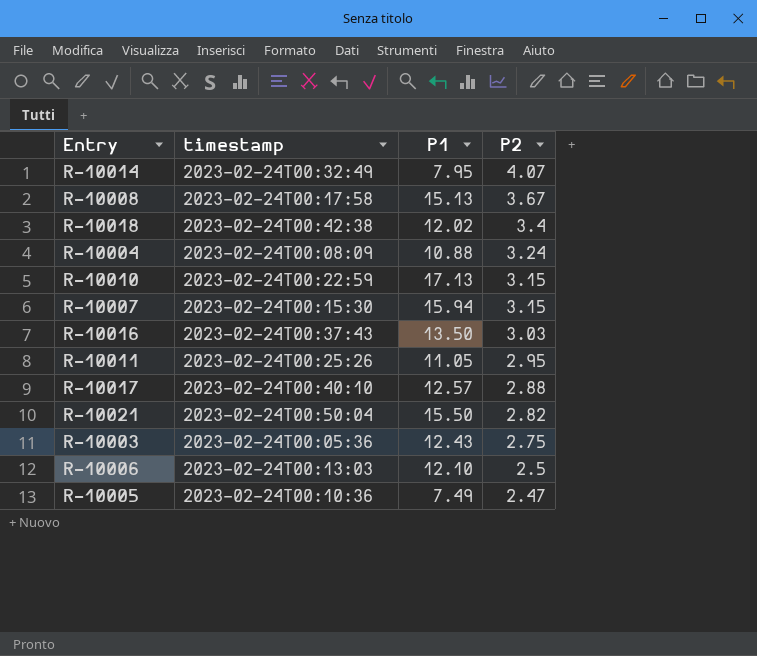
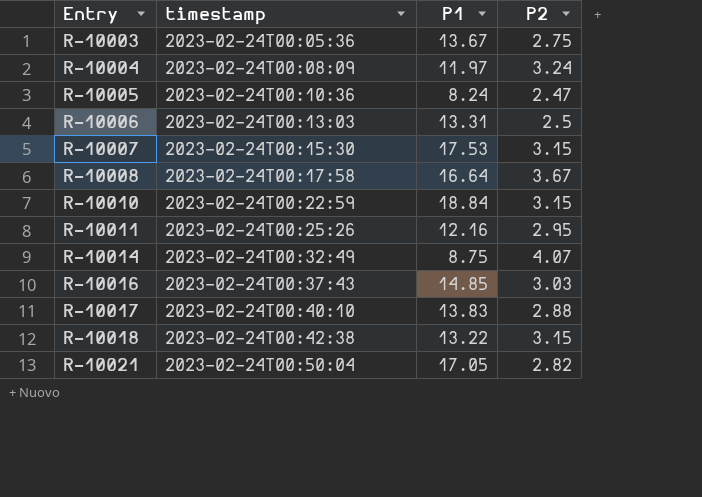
row order: P2 descending -> Entry ascending
R-10003 | P1: 12.43 -> 13.67
R-10004 | P1: 10.88 -> 11.97
R-10005 | P1: 7.49 -> 8.24
R-10006 | P1: 12.10 -> 13.31
R-10007 | P1: 15.94 -> 17.53
R-10008 | P1: 15.13 -> 16.64
R-10010 | P1: 17.13 -> 18.84
R-10011 | P1: 11.05 -> 12.16
R-10014 | P1: 7.95 -> 8.75
R-10016 | P1: 13.50 -> 14.85
R-10017 | P1: 12.57 -> 13.83
R-10018 | P1: 12.02 -> 13.22
R-10018 | P2: 3.4 -> 3.15
R-10021 | P1: 15.50 -> 17.05

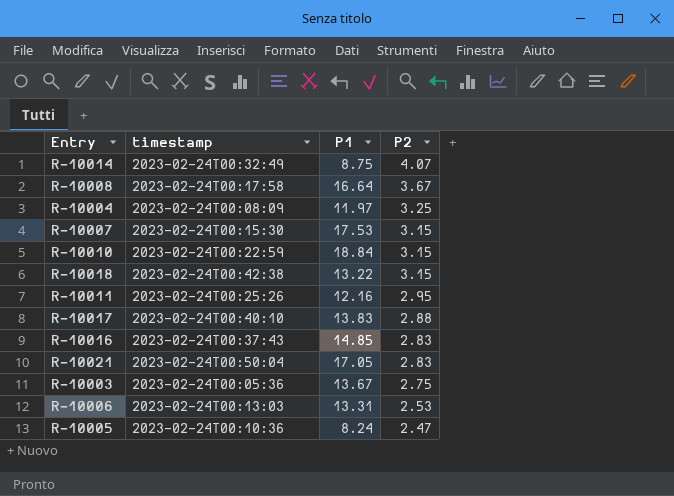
row order: Entry ascending -> P2 descending
R-10004 | P2: 3.24 -> 3.25
R-10016 | P2: 3.03 -> 2.83
R-10021 | P2: 2.82 -> 2.83
R-10006 | P2: 2.5 -> 2.53

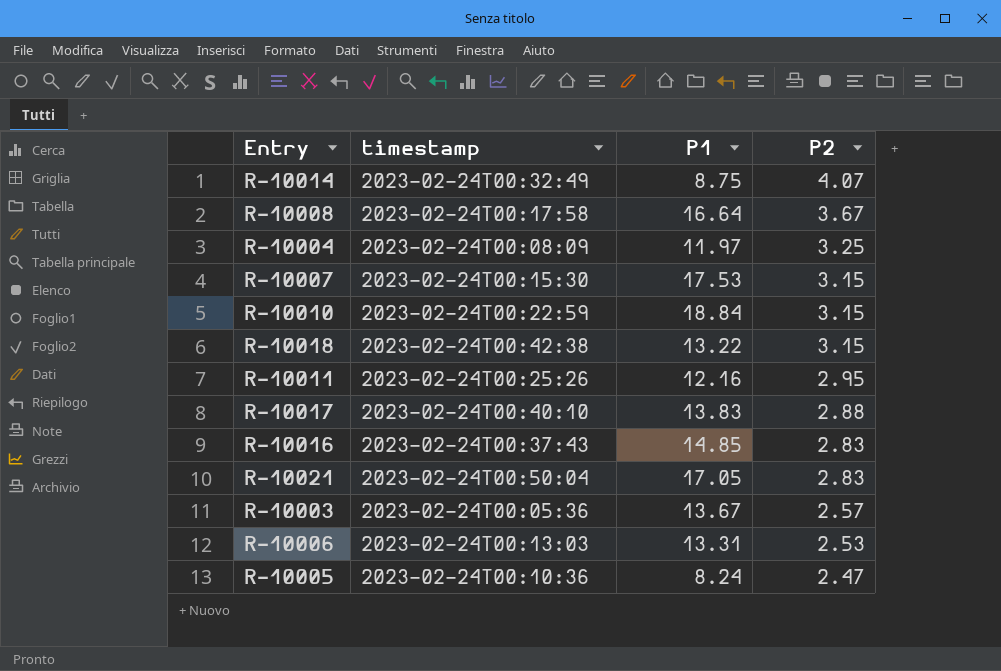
R-10003 | P2: 2.75 -> 2.57

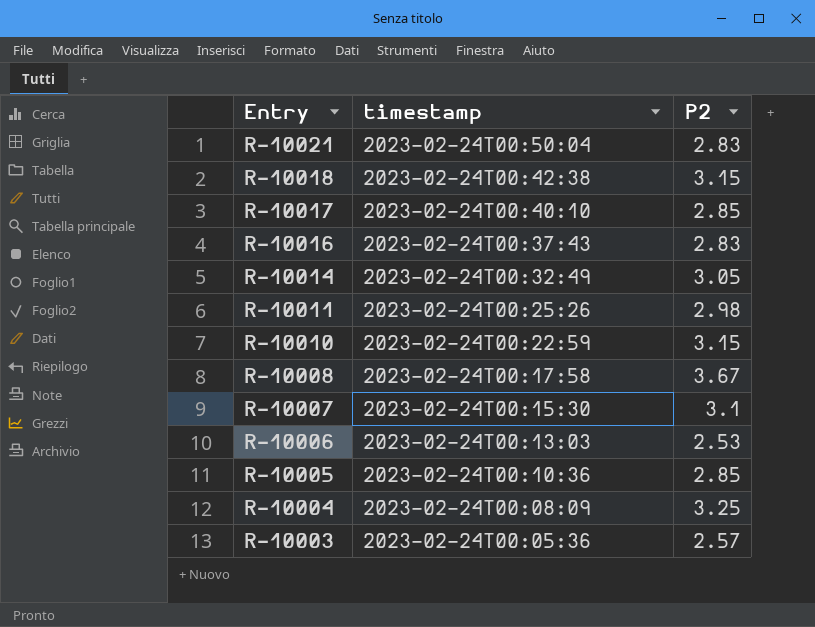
row order: P2 descending -> Entry descending
column P1 | position: 3 -> none
R-10017 | P2: 2.88 -> 2.85
R-10014 | P2: 4.07 -> 3.05
R-10011 | P2: 2.95 -> 2.98
R-10007 | P2: 3.15 -> 3.1
R-10005 | P2: 2.47 -> 2.85

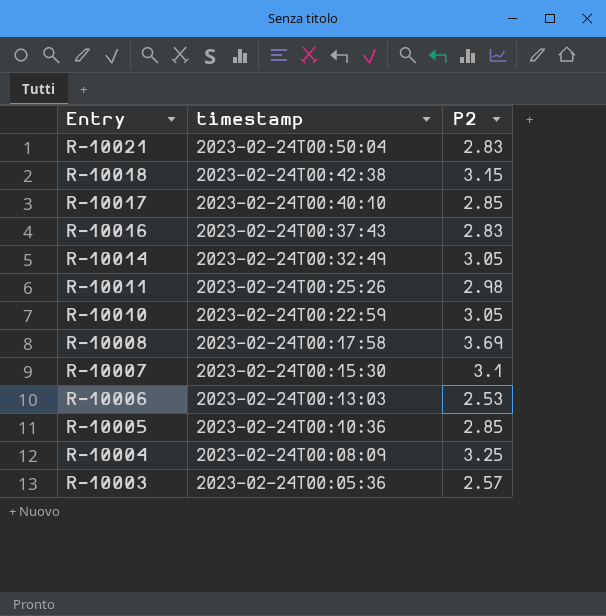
R-10010 | P2: 3.15 -> 3.05
R-10008 | P2: 3.67 -> 3.69

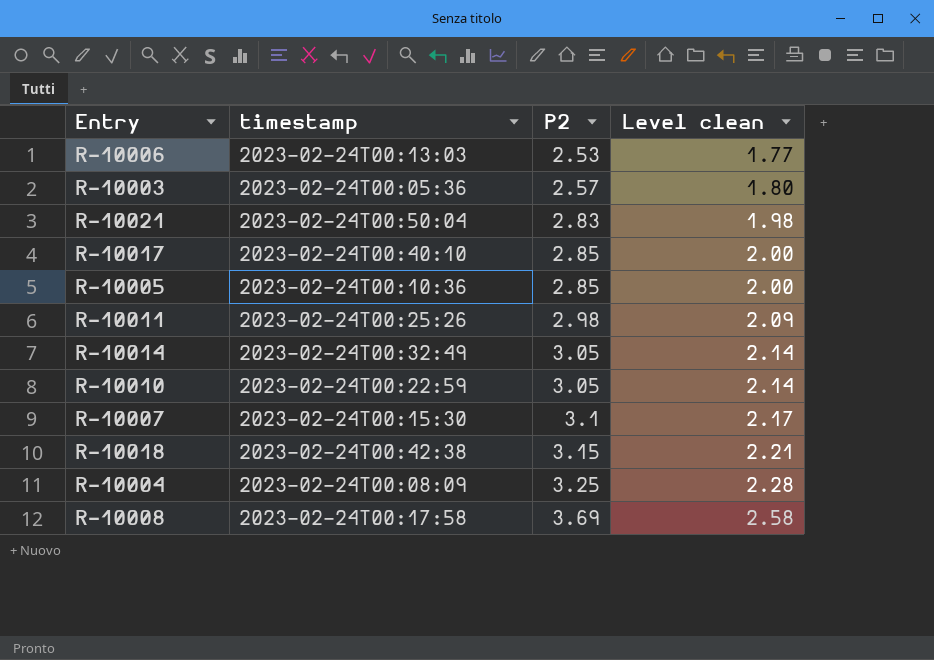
row order: Entry descending -> P2 ascending
column Level clean | formula: none -> [P2] * 0.7
row R-10016: 2023-02-24T00:37:43 | 2.83 -> none

